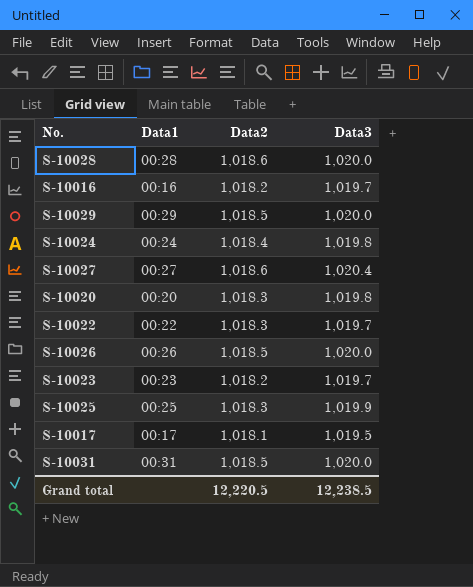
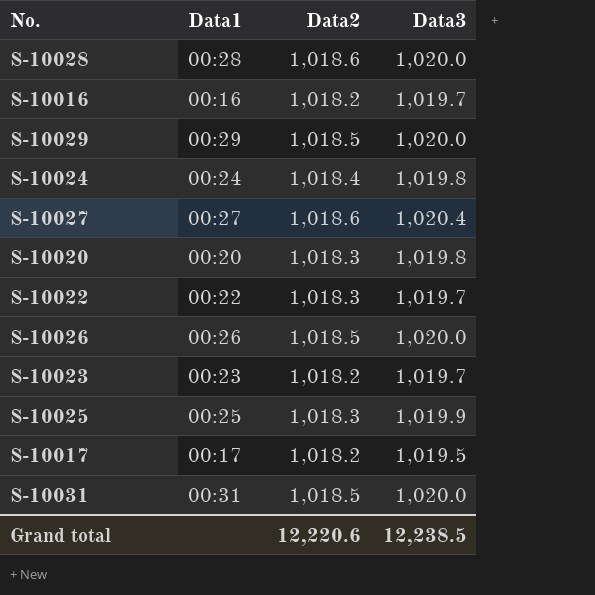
S-10017 | Data2: 1,018.1 -> 1,018.2
Grand total | Data2: 12,220.5 -> 12,220.6

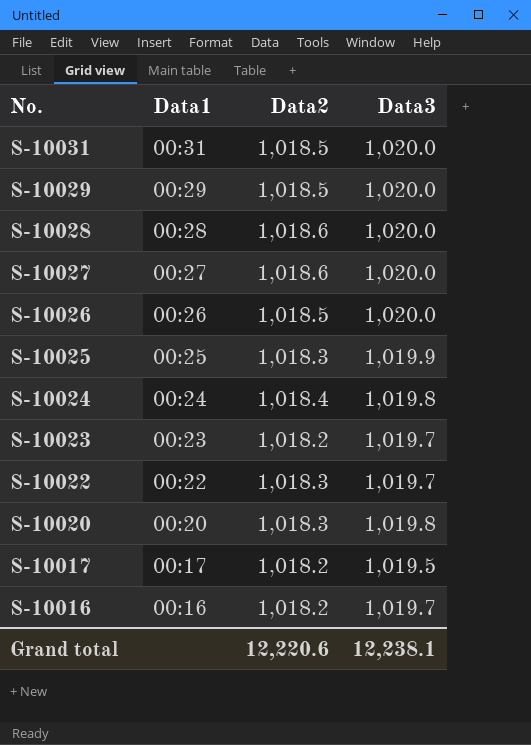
row order: none -> No. descending
S-10027 | Data3: 1,020.4 -> 1,020.0
Grand total | Data3: 12,238.5 -> 12,238.1

